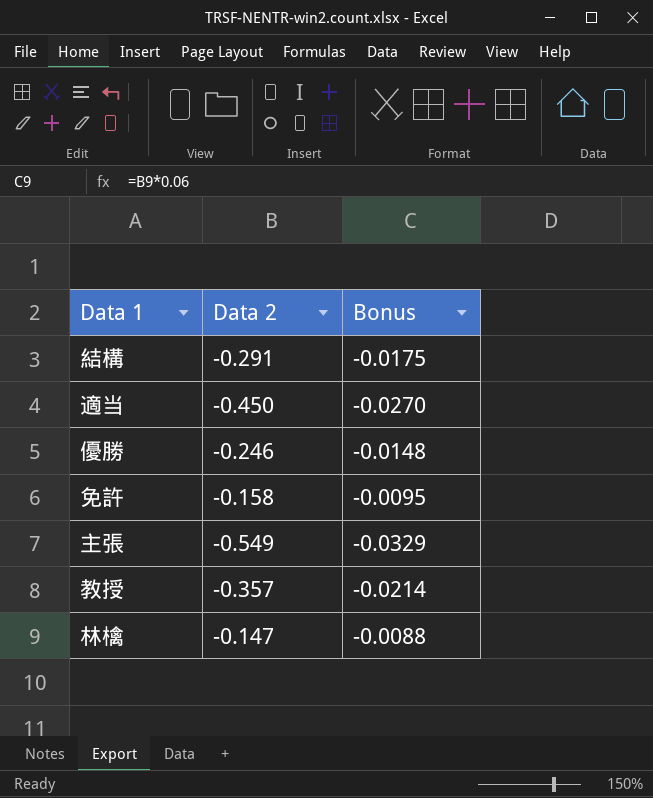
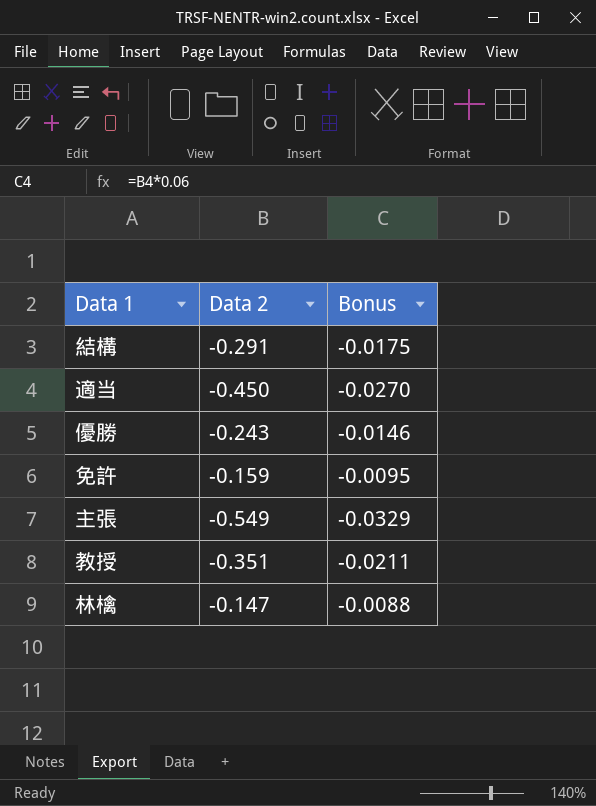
優勝 | Data 2: -0.246 -> -0.243
優勝 | Bonus: -0.0148 -> -0.0146
免許 | Data 2: -0.158 -> -0.159
教授 | Data 2: -0.357 -> -0.351
教授 | Bonus: -0.0214 -> -0.0211

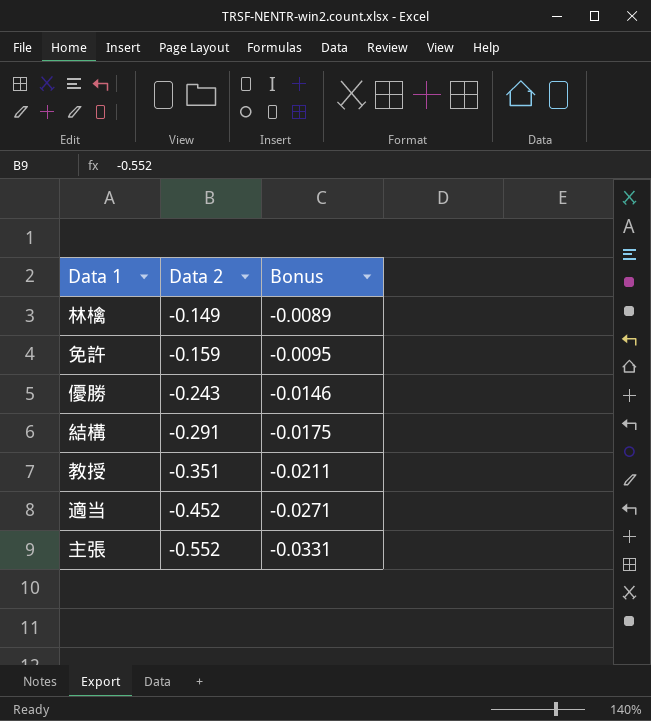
row order: none -> Data 2 descending
林檎 | Data 2: -0.147 -> -0.149
林檎 | Bonus: -0.0088 -> -0.0089
適当 | Data 2: -0.450 -> -0.452
適当 | Bonus: -0.0270 -> -0.0271
主張 | Data 2: -0.549 -> -0.552
主張 | Bonus: -0.0329 -> -0.0331

